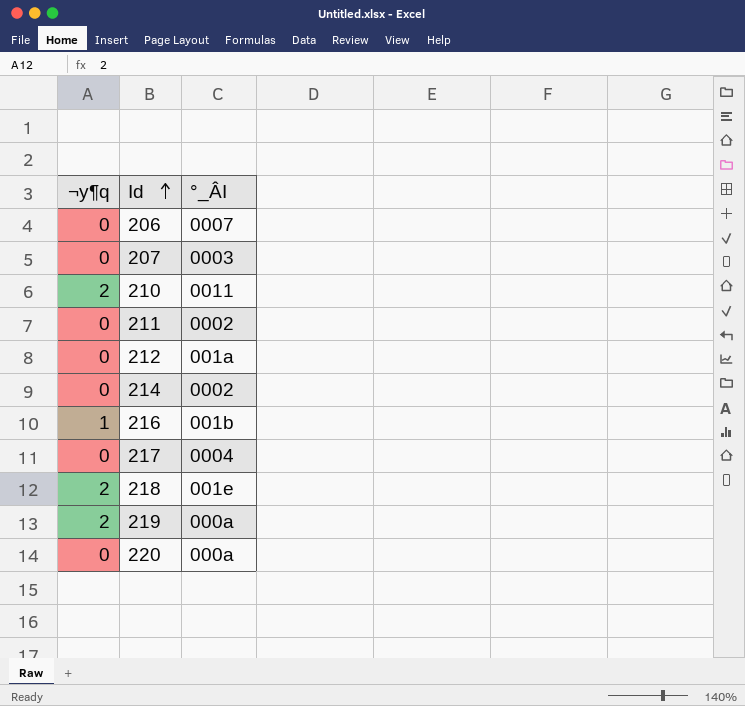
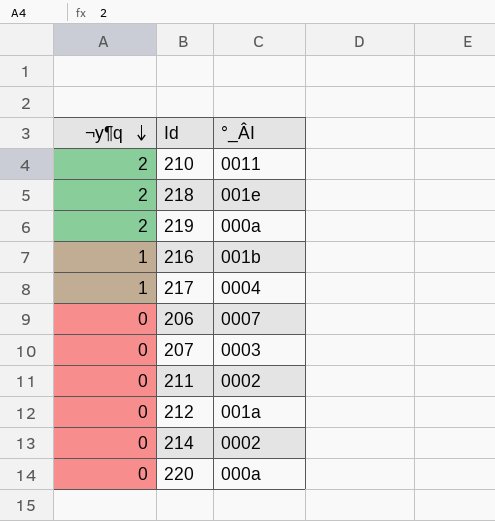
row order: Id ascending -> ¬y¶q descending
217 | ¬y¶q: 0 -> 1

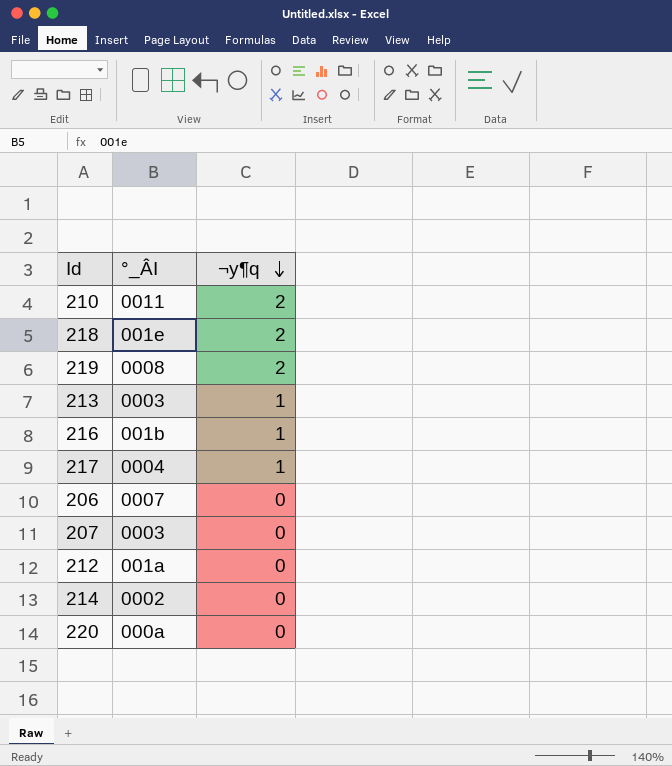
column ¬y¶q | position: 1 -> 3
row 211: 0 | 0002 -> none
219 | °_ÂI: 000a -> 0008
row 213: none -> 0003 | 1

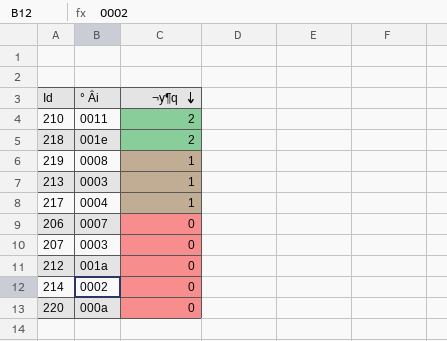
column name: °_ÂI -> ° Âi
row 216: 001b | 1 -> none
219 | ¬y¶q: 2 -> 1

